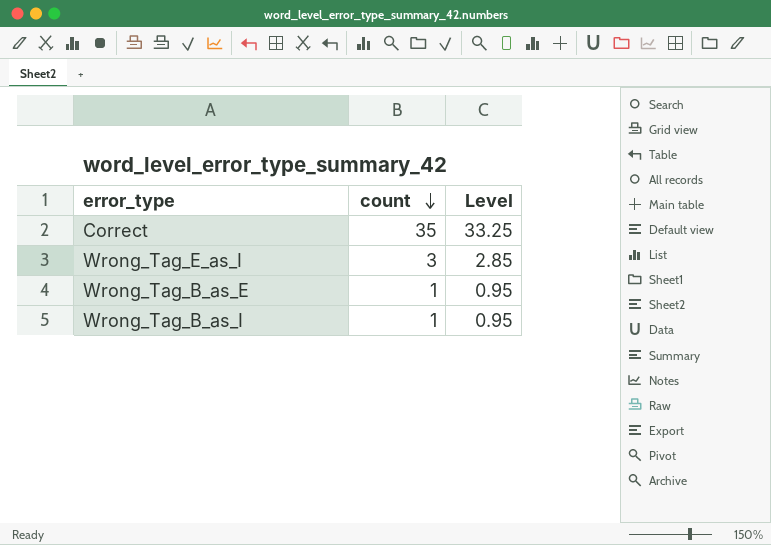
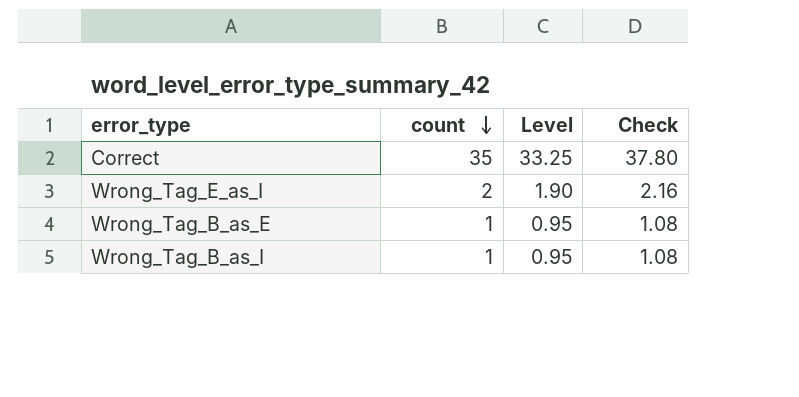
column Check | formula: none -> [count] * 1.08
Wrong_Tag_E_as_I | count: 3 -> 2
Wrong_Tag_E_as_I | Level: 2.85 -> 1.90

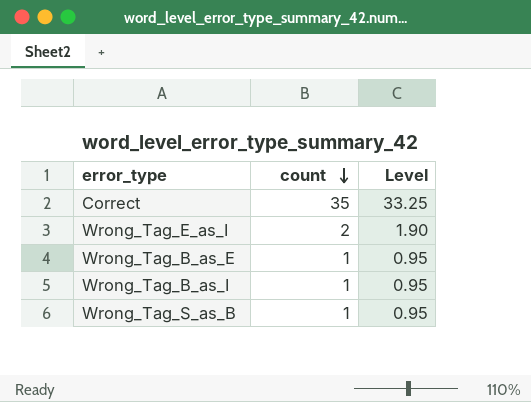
column Check | formula: [count] * 1.08 -> none
row Wrong_Tag_S_as_B: none -> 1 | 0.95

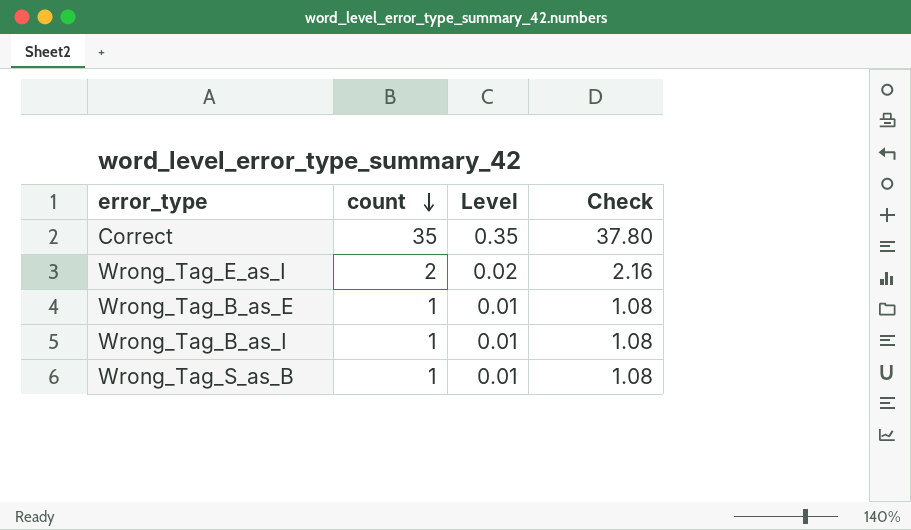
column Level | formula: [count] * 0.95 -> [count] * 0.01
column Check | formula: none -> [count] * 1.08

